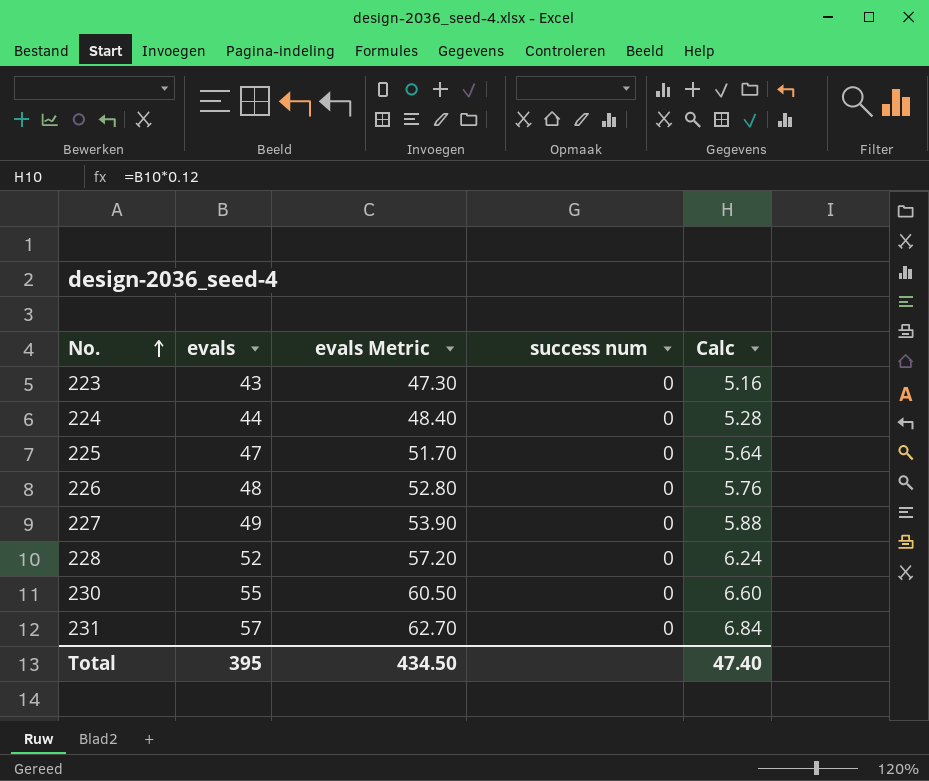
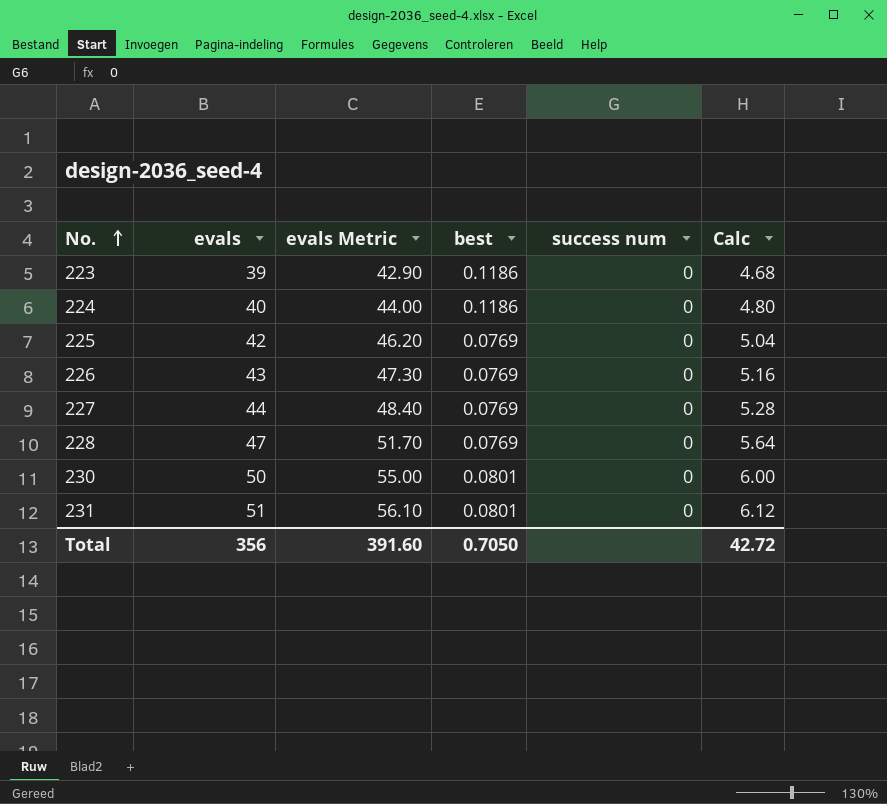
column best | position: none -> 4
223 | evals: 43 -> 39
223 | evals Metric: 47.30 -> 42.90
223 | Calc: 5.16 -> 4.68
224 | evals: 44 -> 40
224 | evals Metric: 48.40 -> 44.00
224 | Calc: 5.28 -> 4.80
225 | evals: 47 -> 42
225 | evals Metric: 51.70 -> 46.20
225 | Calc: 5.64 -> 5.04
226 | evals: 48 -> 43
226 | evals Metric: 52.80 -> 47.30
226 | Calc: 5.76 -> 5.16
227 | evals: 49 -> 44
227 | evals Metric: 53.90 -> 48.40
227 | Calc: 5.88 -> 5.28
228 | evals: 52 -> 47
228 | evals Metric: 57.20 -> 51.70
228 | Calc: 6.24 -> 5.64
230 | evals: 55 -> 50
230 | evals Metric: 60.50 -> 55.00
230 | Calc: 6.60 -> 6.00
231 | evals: 57 -> 51
231 | evals Metric: 62.70 -> 56.10
231 | Calc: 6.84 -> 6.12
Total | evals: 395 -> 356
Total | evals Metric: 434.50 -> 391.60
Total | Calc: 47.40 -> 42.72

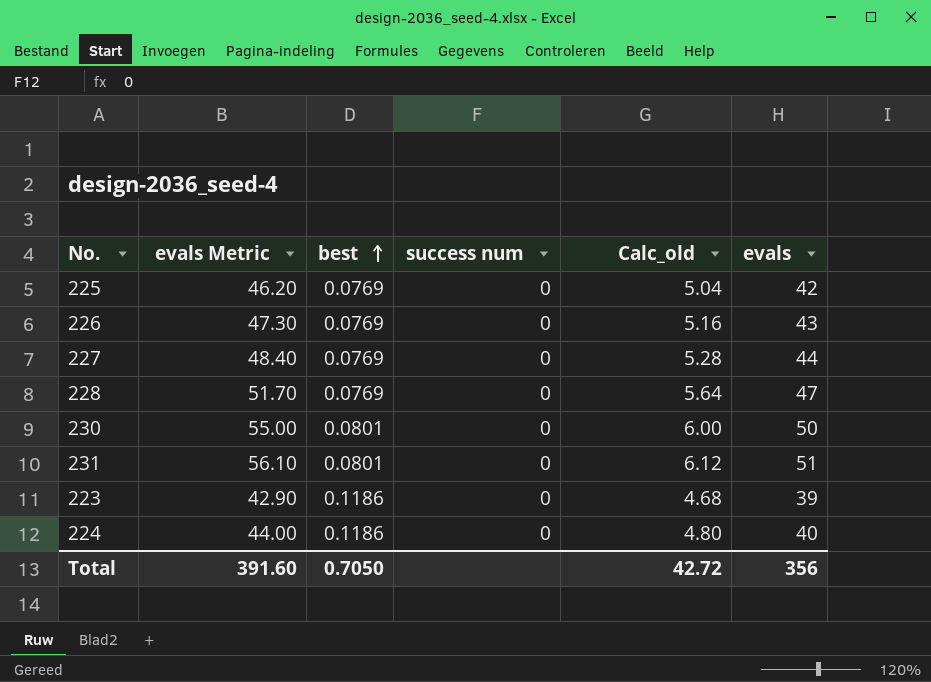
row order: No. ascending -> best ascending
column name: Calc -> Calc_old
column evals | position: 2 -> 6

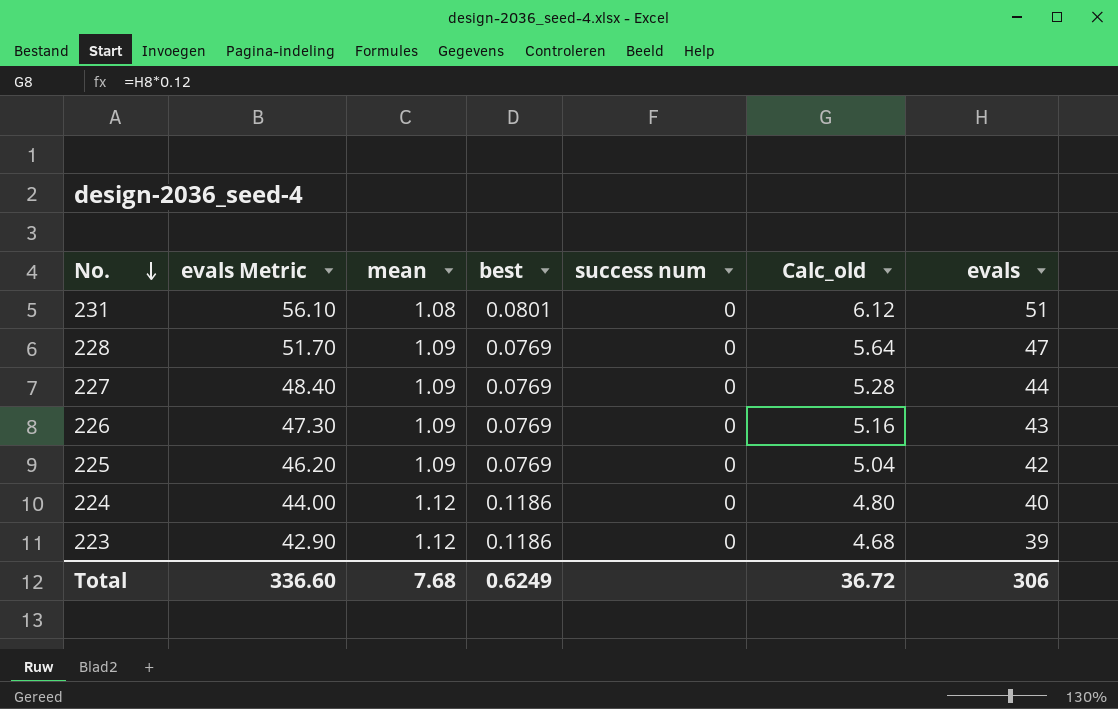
row order: best ascending -> No. descending
column mean | position: none -> 3
row 230: 55.00 | 0.0801 | 0 | 6.00 | 50 -> none
Total | evals Metric: 391.60 -> 336.60
Total | best: 0.7050 -> 0.6249
Total | Calc_old: 42.72 -> 36.72
Total | evals: 356 -> 306

